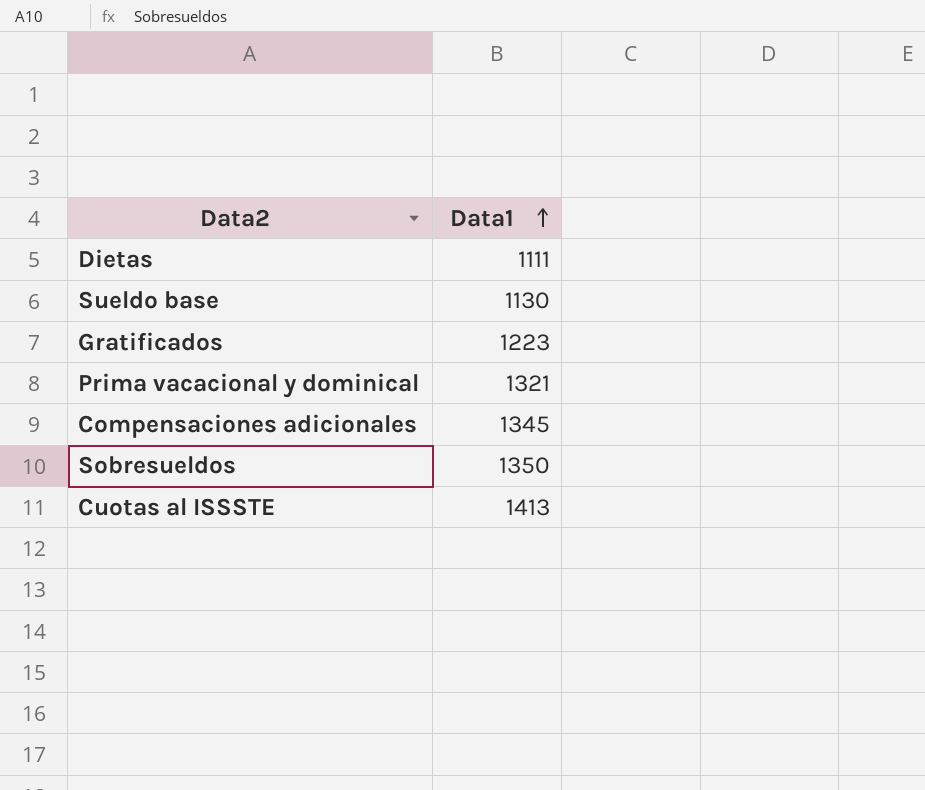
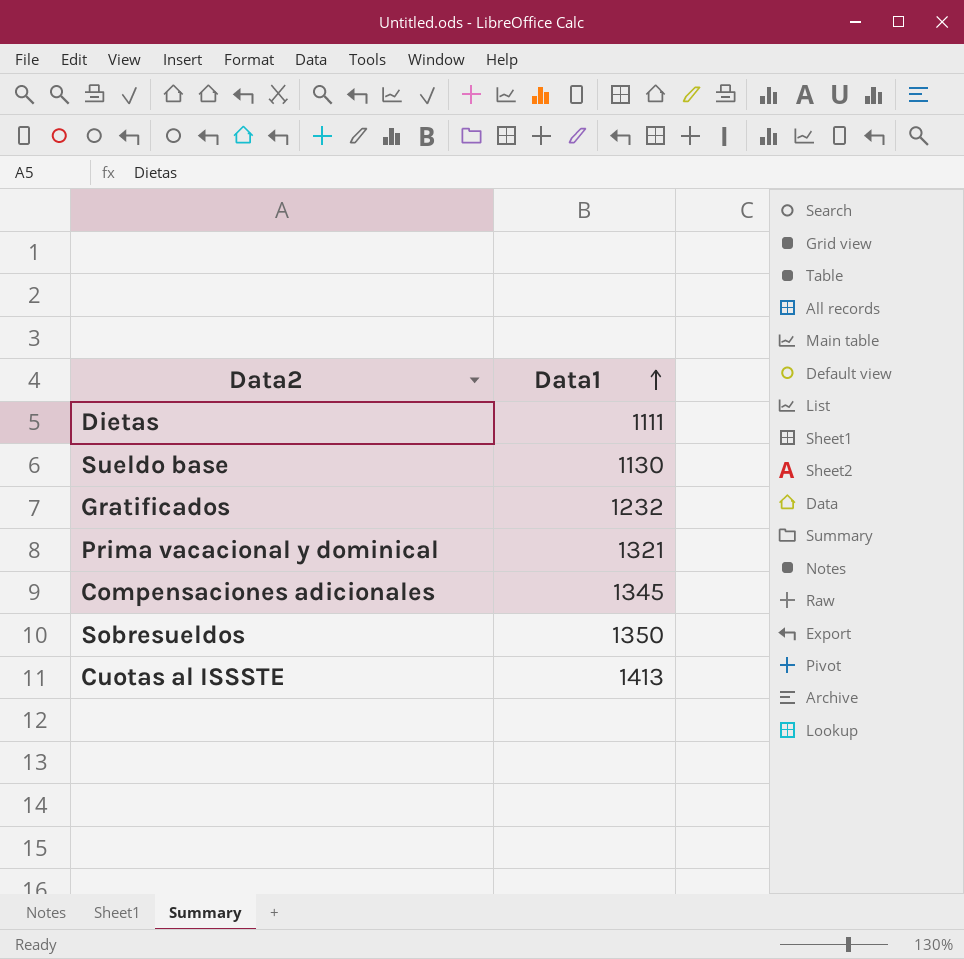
Gratificados | Data1: 1223 -> 1232

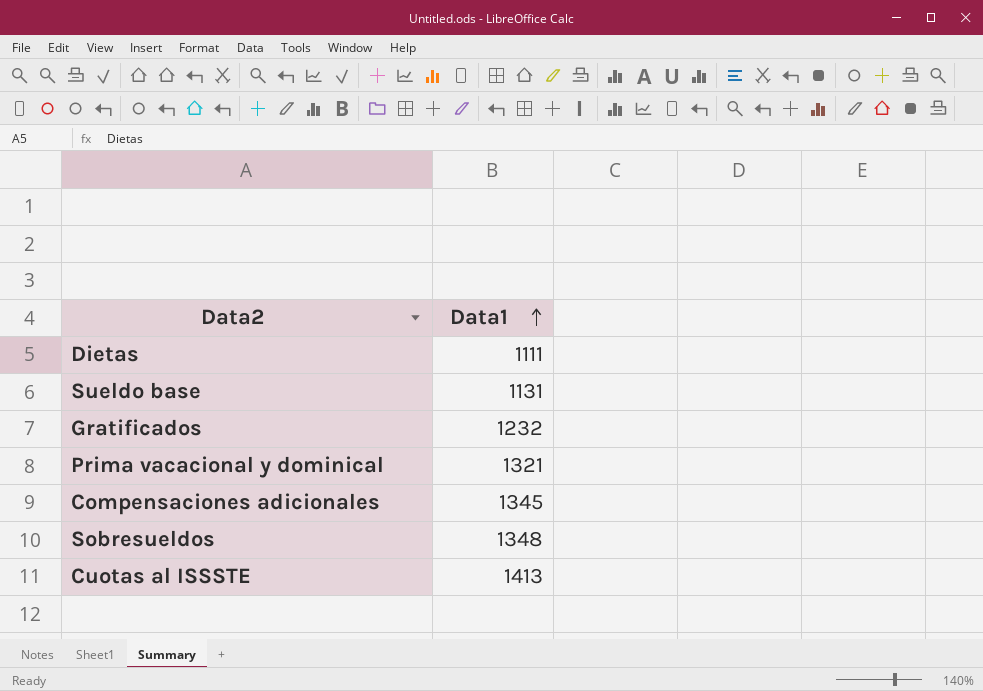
Sueldo base | Data1: 1130 -> 1131
Sobresueldos | Data1: 1350 -> 1348

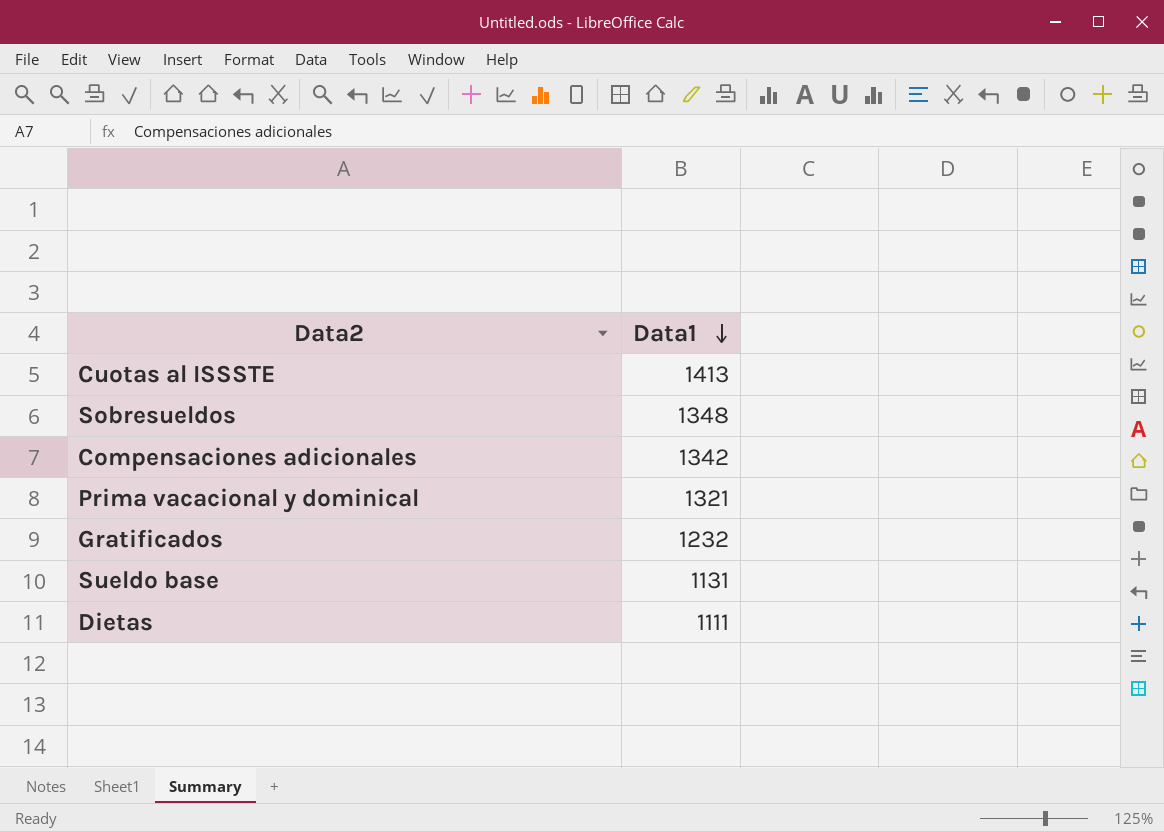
row order: Data1 ascending -> Data1 descending
Compensaciones adicionales | Data1: 1345 -> 1342

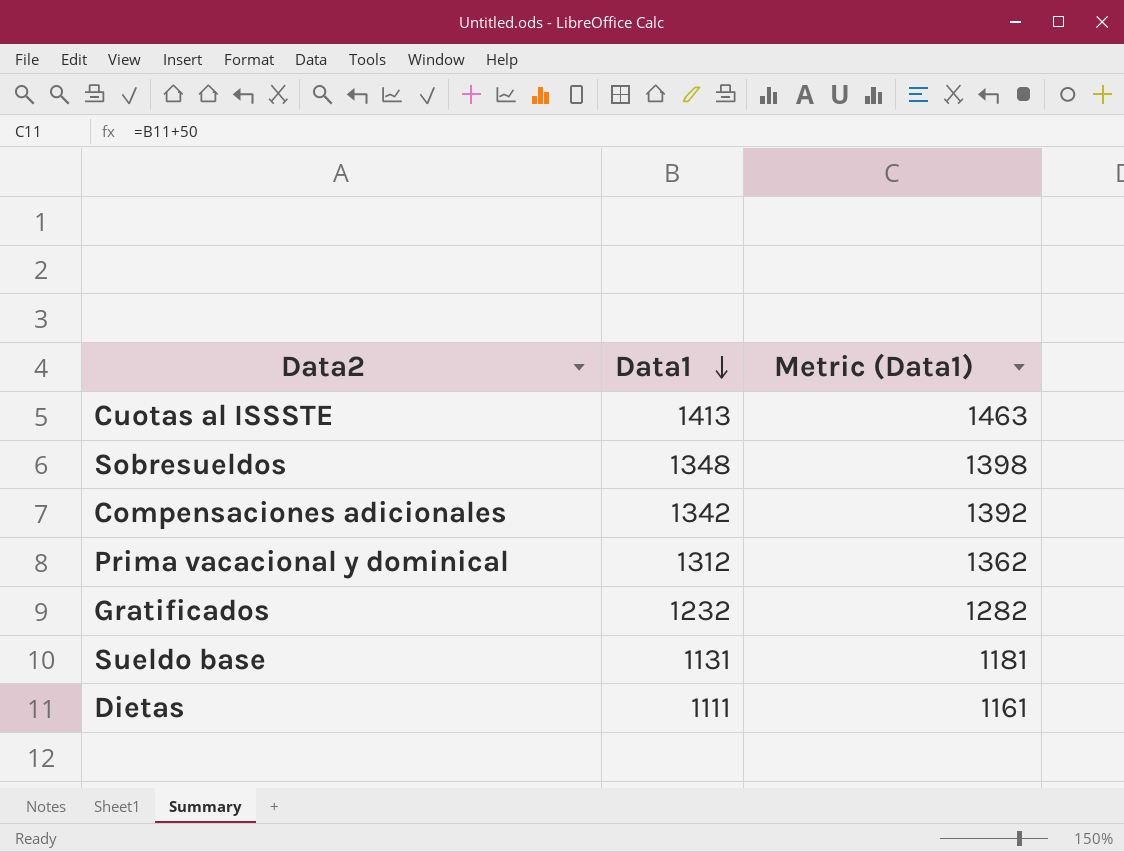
column Metric (Data1) | formula: none -> [Data1] + 50
Prima vacacional y dominical | Data1: 1321 -> 1312

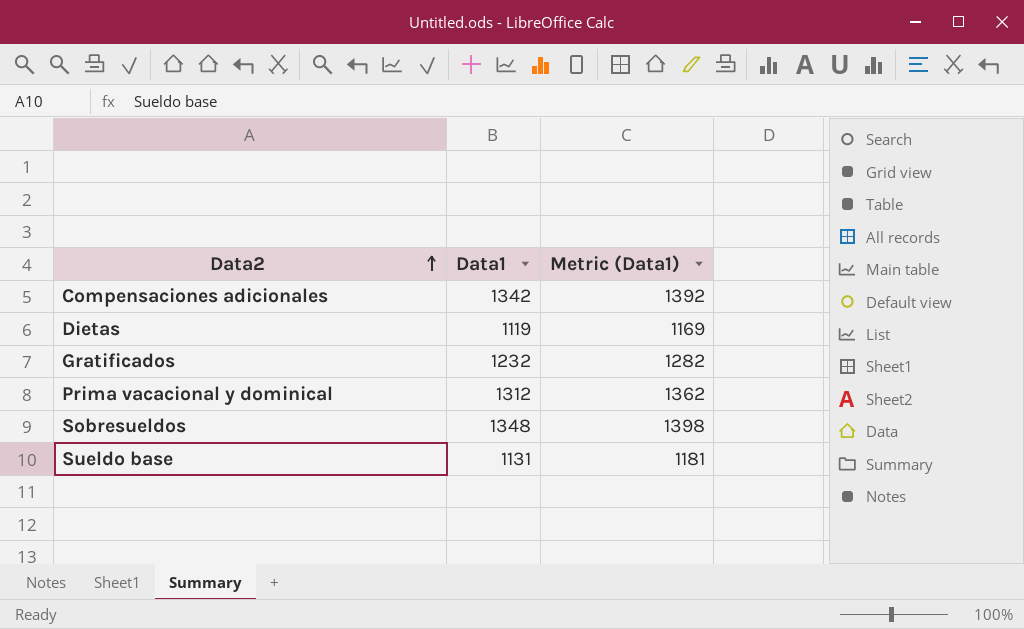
row order: Data1 descending -> Data2 ascending
row Cuotas al ISSSTE: 1413 | 1463 -> none
Dietas | Data1: 1111 -> 1119
Dietas | Metric (Data1): 1161 -> 1169

